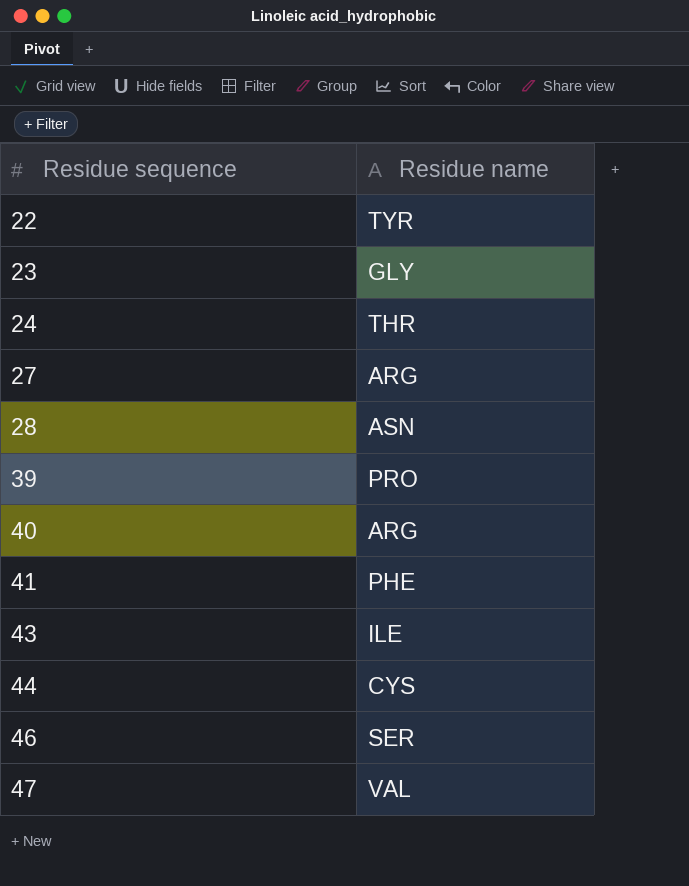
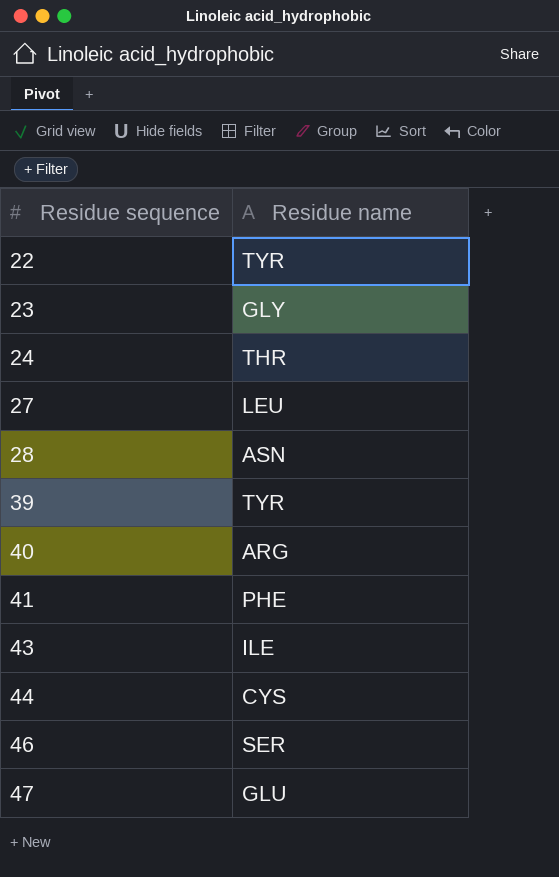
27 | Residue name: ARG -> LEU
39 | Residue name: PRO -> TYR
47 | Residue name: VAL -> GLU

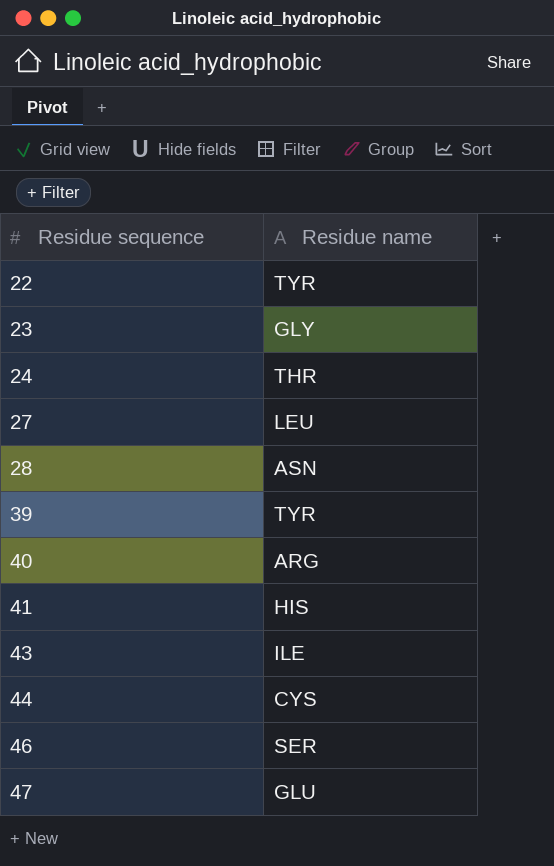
41 | Residue name: PHE -> HIS

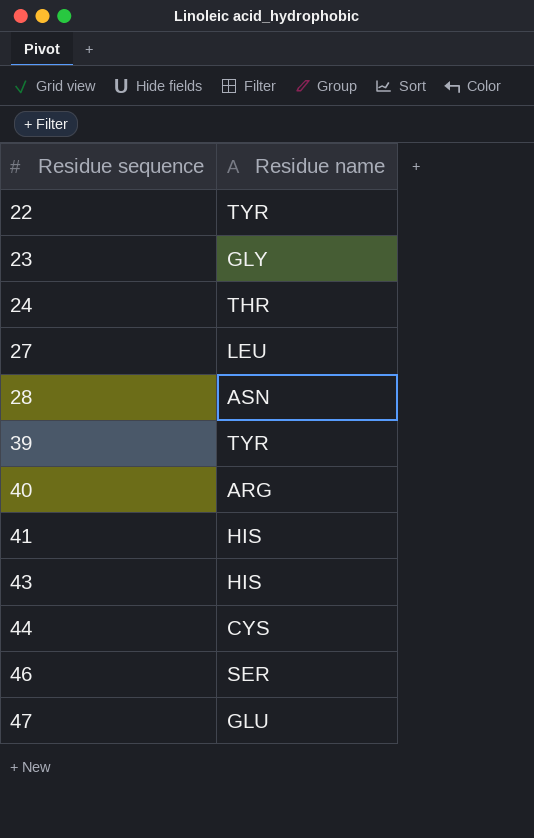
43 | Residue name: ILE -> HIS

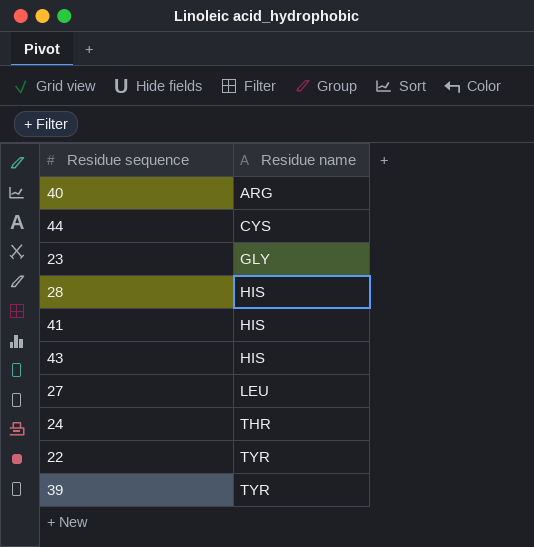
row order: Residue sequence ascending -> Residue name ascending
row 46: SER -> none
row 47: GLU -> none
28 | Residue name: ASN -> HIS

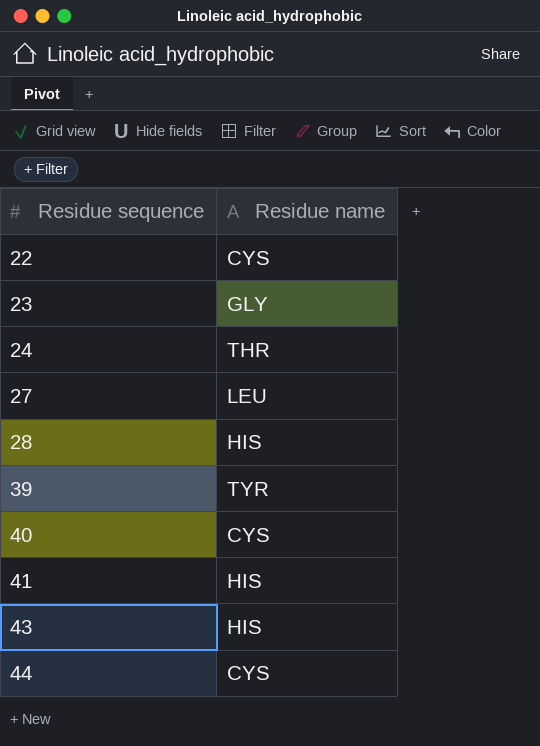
row order: Residue name ascending -> Residue sequence ascending
22 | Residue name: TYR -> CYS
40 | Residue name: ARG -> CYS

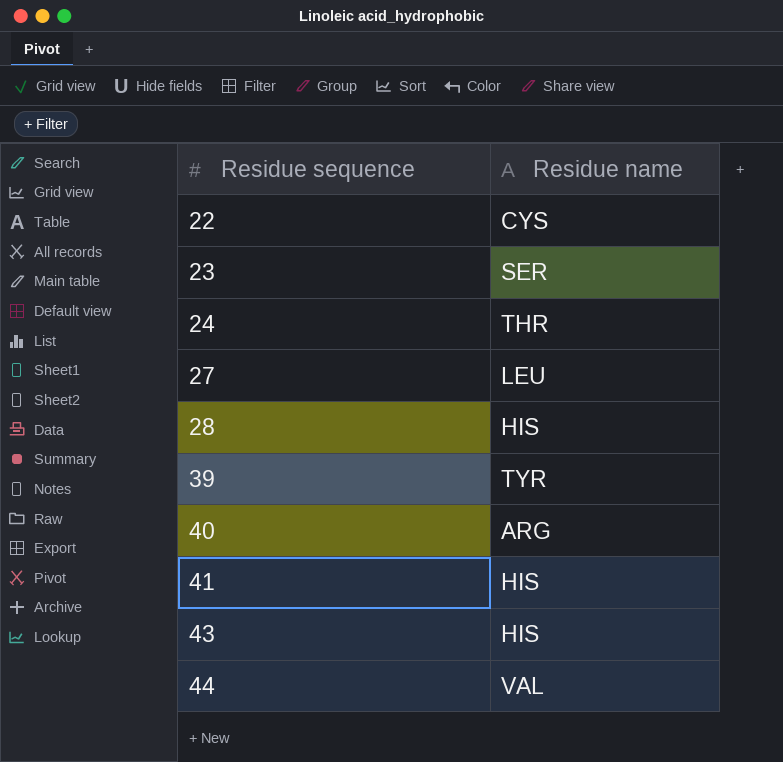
23 | Residue name: GLY -> SER
40 | Residue name: CYS -> ARG
44 | Residue name: CYS -> VAL

